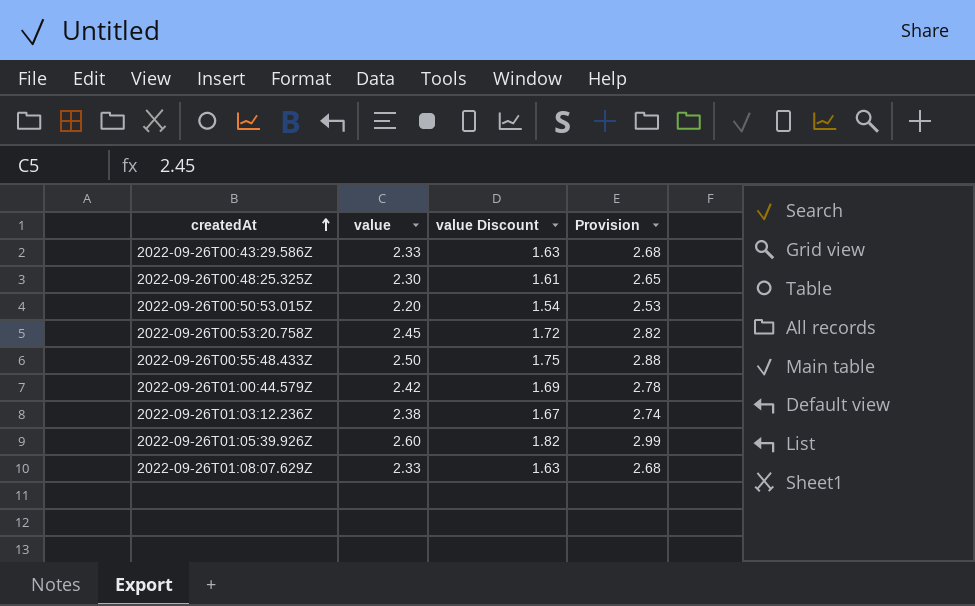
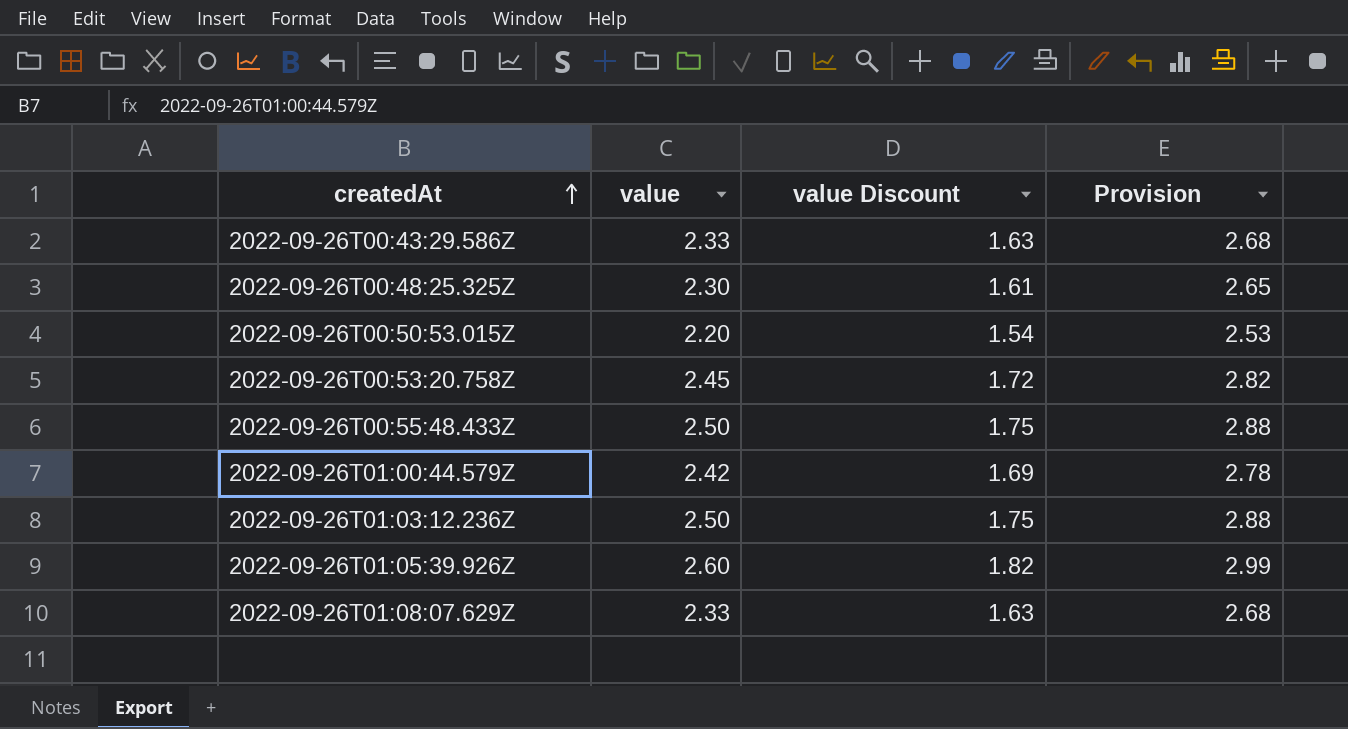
2022-09-26T01:03:12.236Z | value: 2.38 -> 2.50
2022-09-26T01:03:12.236Z | value Discount: 1.67 -> 1.75
2022-09-26T01:03:12.236Z | Provision: 2.74 -> 2.88

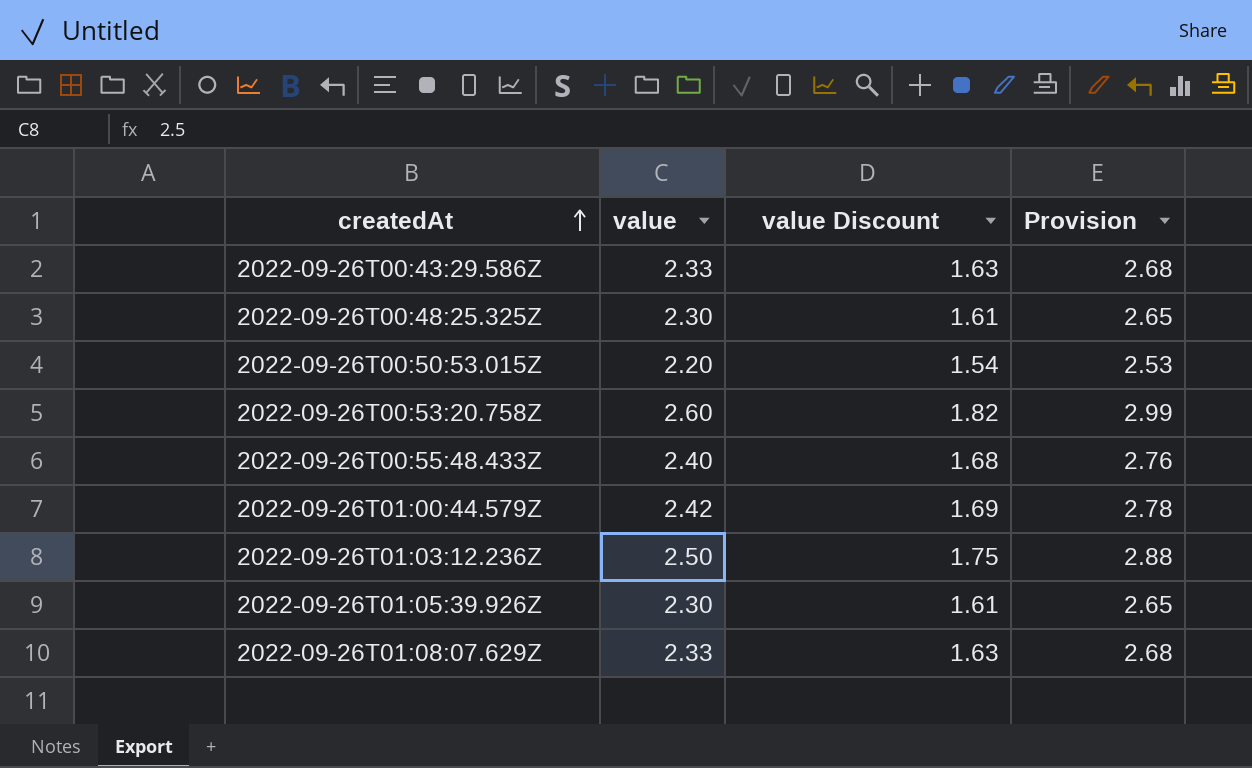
2022-09-26T00:53:20.758Z | value: 2.45 -> 2.60
2022-09-26T00:53:20.758Z | value Discount: 1.72 -> 1.82
2022-09-26T00:53:20.758Z | Provision: 2.82 -> 2.99
2022-09-26T00:55:48.433Z | value: 2.50 -> 2.40
2022-09-26T00:55:48.433Z | value Discount: 1.75 -> 1.68
2022-09-26T00:55:48.433Z | Provision: 2.88 -> 2.76
2022-09-26T01:05:39.926Z | value: 2.60 -> 2.30
2022-09-26T01:05:39.926Z | value Discount: 1.82 -> 1.61
2022-09-26T01:05:39.926Z | Provision: 2.99 -> 2.65

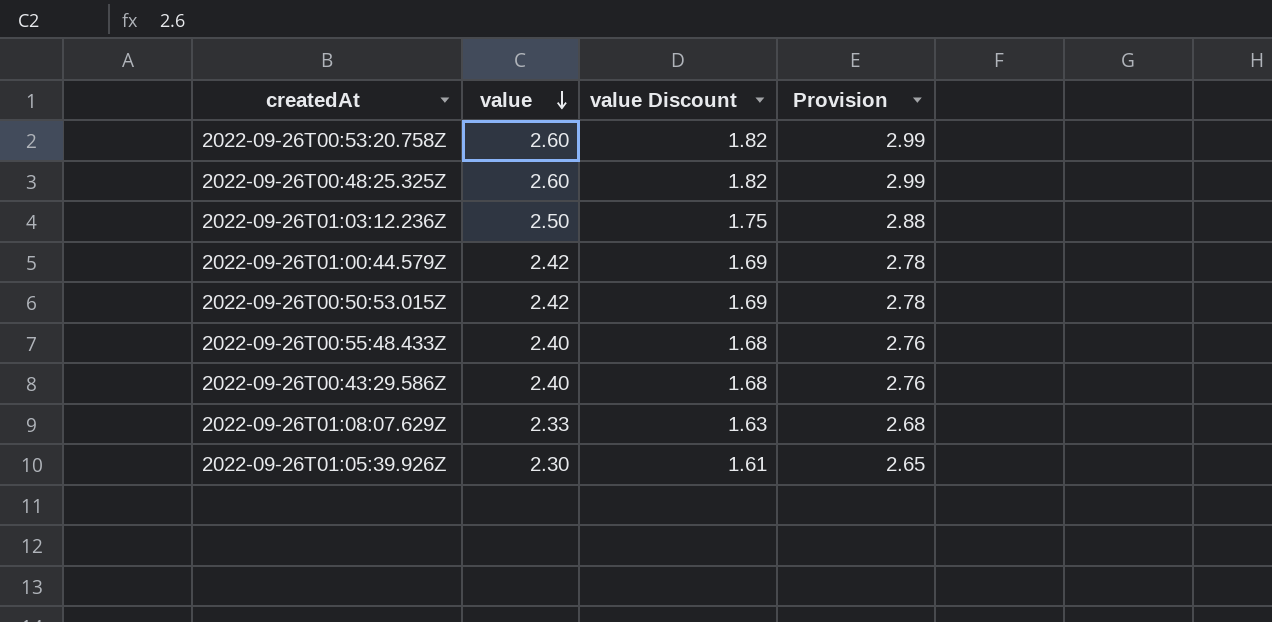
row order: createdAt ascending -> value descending
2022-09-26T00:48:25.325Z | value: 2.30 -> 2.60
2022-09-26T00:48:25.325Z | value Discount: 1.61 -> 1.82
2022-09-26T00:48:25.325Z | Provision: 2.65 -> 2.99
2022-09-26T00:50:53.015Z | value: 2.20 -> 2.42
2022-09-26T00:50:53.015Z | value Discount: 1.54 -> 1.69
2022-09-26T00:50:53.015Z | Provision: 2.53 -> 2.78
2022-09-26T00:43:29.586Z | value: 2.33 -> 2.40
2022-09-26T00:43:29.586Z | value Discount: 1.63 -> 1.68
2022-09-26T00:43:29.586Z | Provision: 2.68 -> 2.76

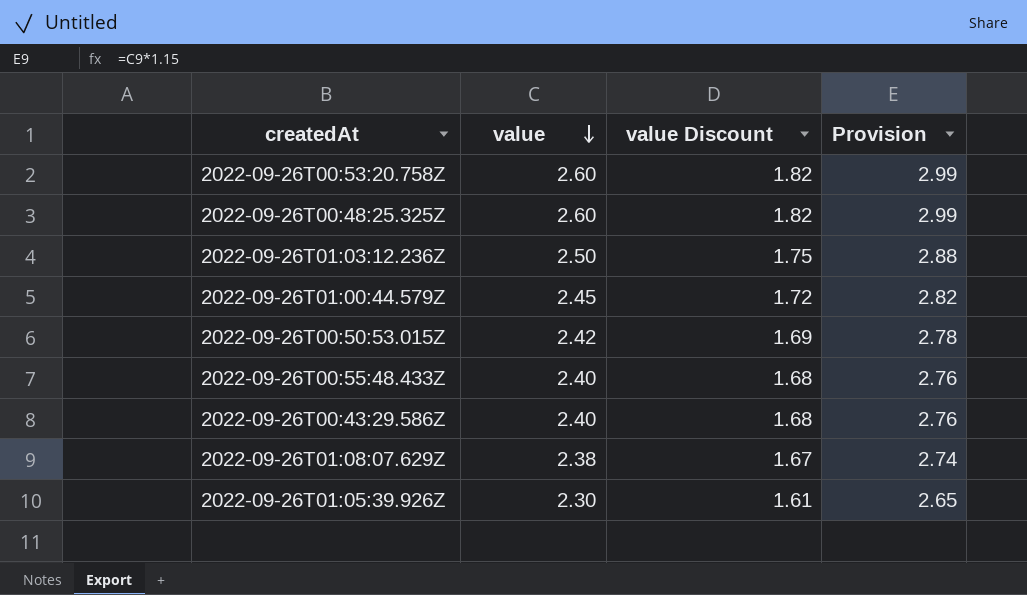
2022-09-26T01:00:44.579Z | value: 2.42 -> 2.45
2022-09-26T01:00:44.579Z | value Discount: 1.69 -> 1.72
2022-09-26T01:00:44.579Z | Provision: 2.78 -> 2.82
2022-09-26T01:08:07.629Z | value: 2.33 -> 2.38
2022-09-26T01:08:07.629Z | value Discount: 1.63 -> 1.67
2022-09-26T01:08:07.629Z | Provision: 2.68 -> 2.74

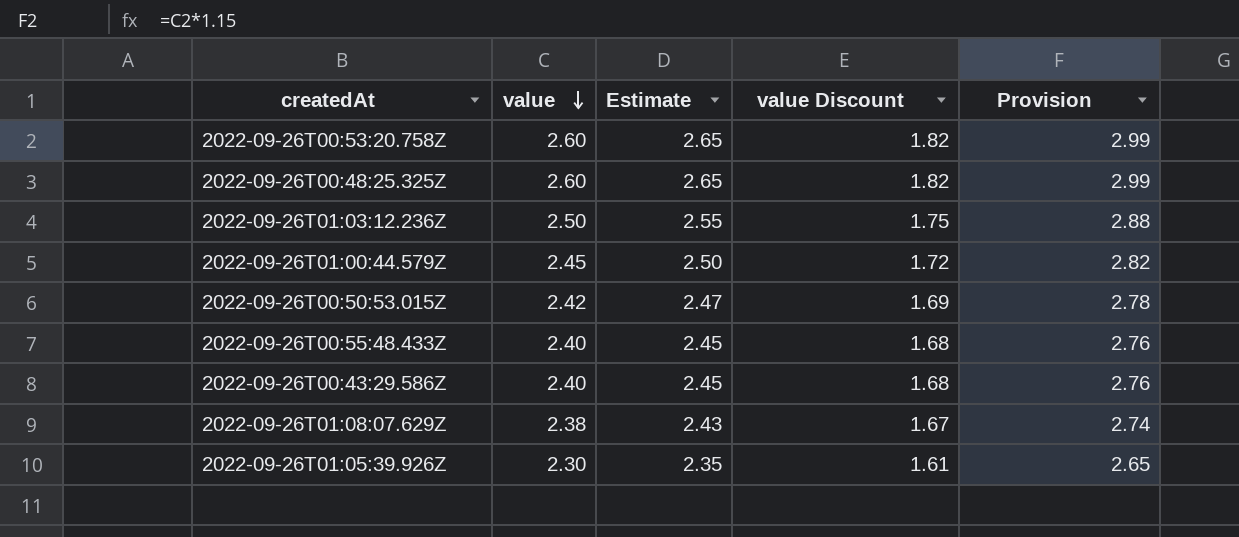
column Estimate | formula: none -> [value] * 1.02

